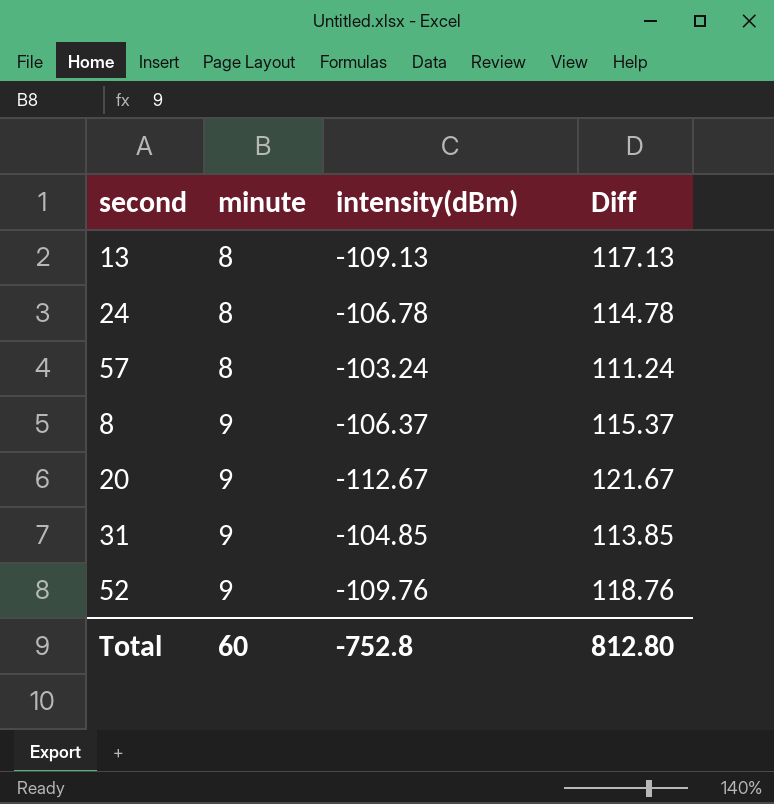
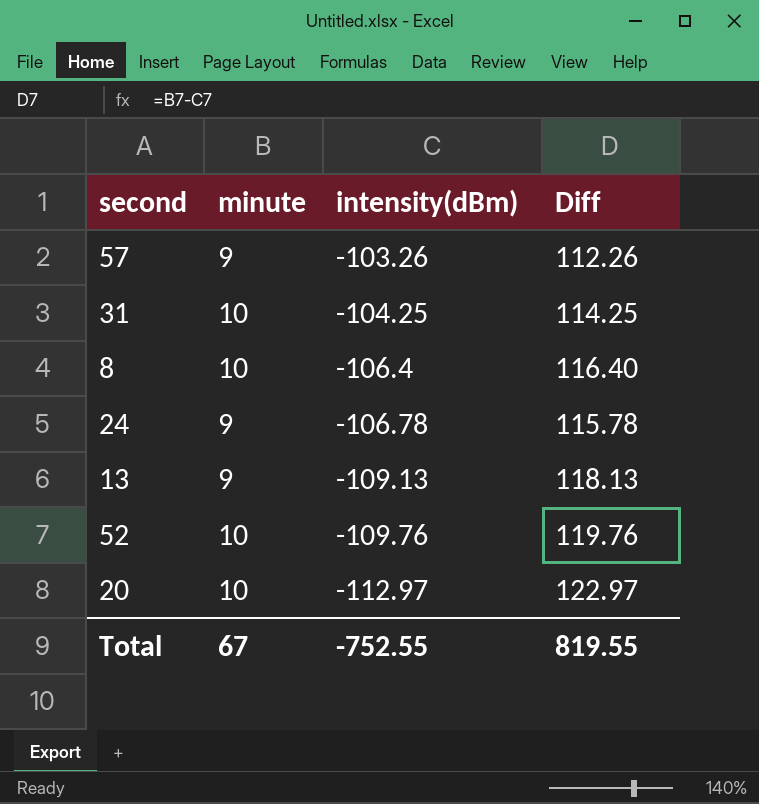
row order: minute ascending -> intensity(dBm) descending
57 | minute: 8 -> 9
57 | intensity(dBm): -103.24 -> -103.26
57 | Diff: 111.24 -> 112.26
31 | minute: 9 -> 10
31 | intensity(dBm): -104.85 -> -104.25
31 | Diff: 113.85 -> 114.25
8 | minute: 9 -> 10
8 | intensity(dBm): -106.37 -> -106.4
8 | Diff: 115.37 -> 116.40
24 | minute: 8 -> 9
24 | Diff: 114.78 -> 115.78
13 | minute: 8 -> 9
13 | Diff: 117.13 -> 118.13
52 | minute: 9 -> 10
52 | Diff: 118.76 -> 119.76
20 | minute: 9 -> 10
20 | intensity(dBm): -112.67 -> -112.97
20 | Diff: 121.67 -> 122.97
Total | minute: 60 -> 67
Total | intensity(dBm): -752.8 -> -752.55
Total | Diff: 812.80 -> 819.55

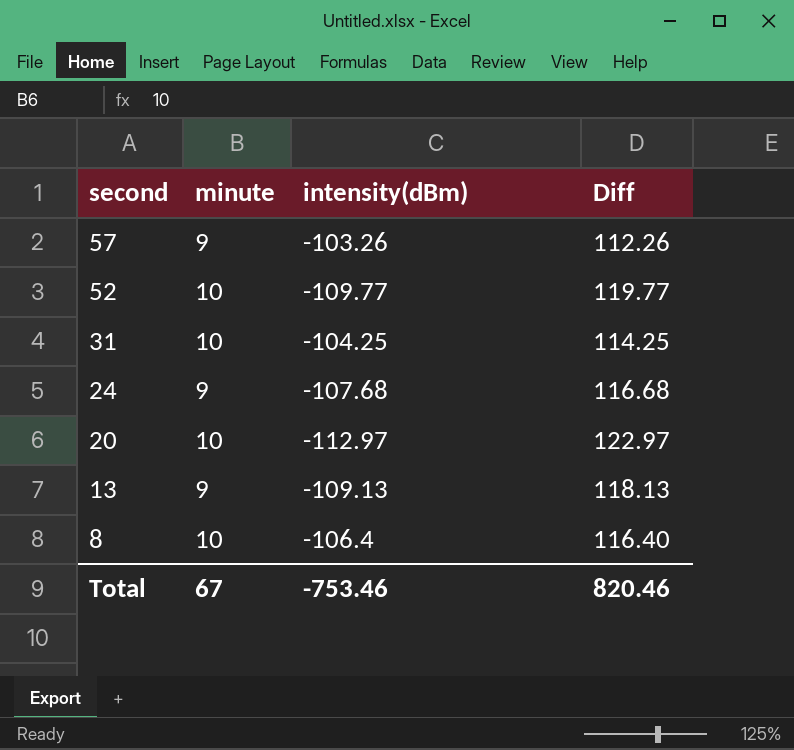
row order: intensity(dBm) descending -> second descending
52 | intensity(dBm): -109.76 -> -109.77
52 | Diff: 119.76 -> 119.77
24 | intensity(dBm): -106.78 -> -107.68
24 | Diff: 115.78 -> 116.68
Total | intensity(dBm): -752.55 -> -753.46
Total | Diff: 819.55 -> 820.46

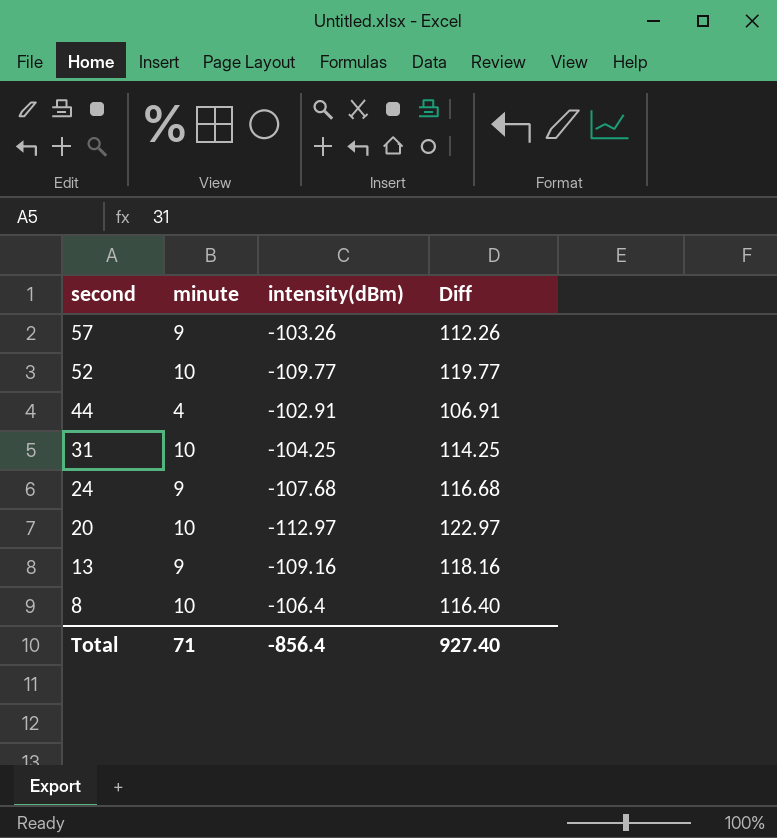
row 44: none -> 4 | -102.91 | 106.91
13 | intensity(dBm): -109.13 -> -109.16
13 | Diff: 118.13 -> 118.16
Total | minute: 67 -> 71
Total | intensity(dBm): -753.46 -> -856.4
Total | Diff: 820.46 -> 927.40

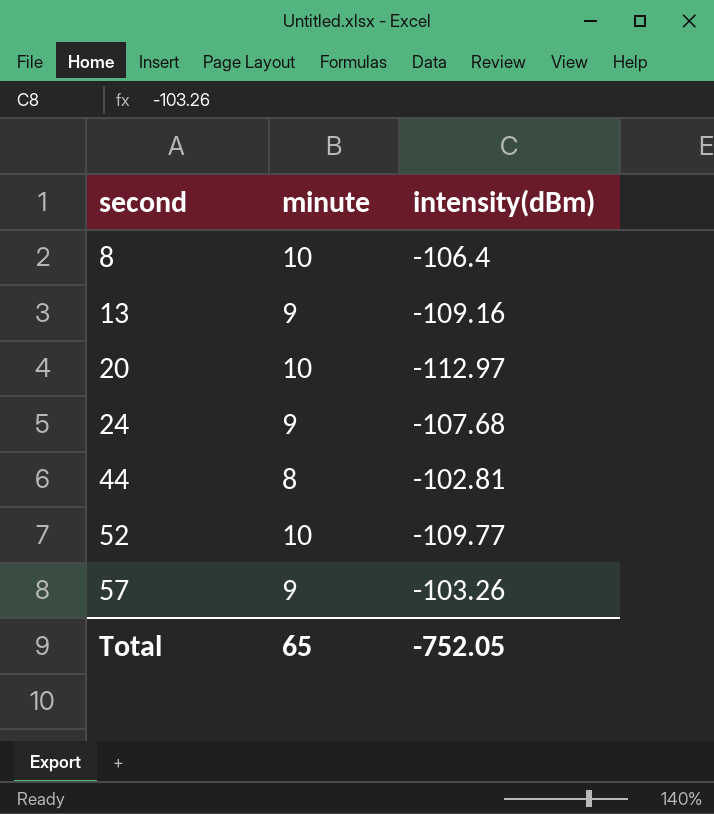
row order: second descending -> second ascending
column Diff | formula: [minute] - [intensity(dBm)] -> none
row 31: 10 | -104.25 | 114.25 -> none
44 | minute: 4 -> 8
44 | intensity(dBm): -102.91 -> -102.81
Total | minute: 71 -> 65
Total | intensity(dBm): -856.4 -> -752.05

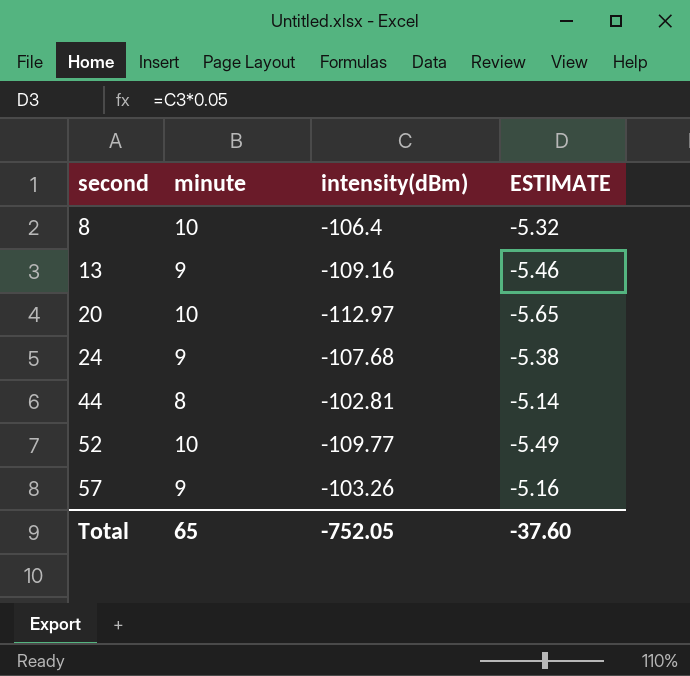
column ESTIMATE | formula: none -> [intensity(dBm)] * 0.05

